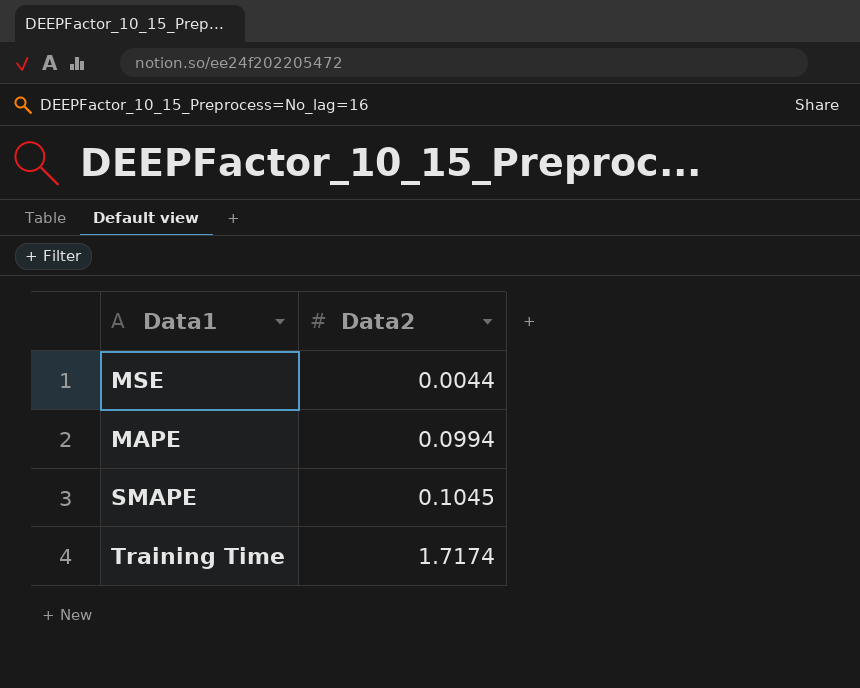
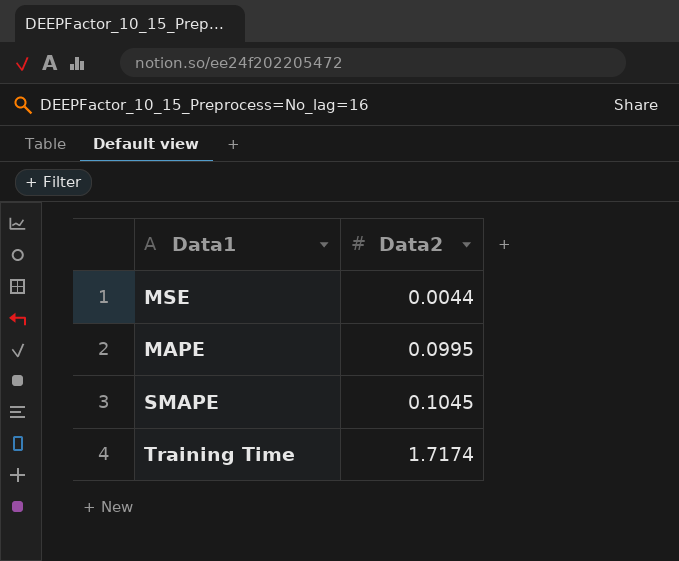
MAPE | Data2: 0.0994 -> 0.0995

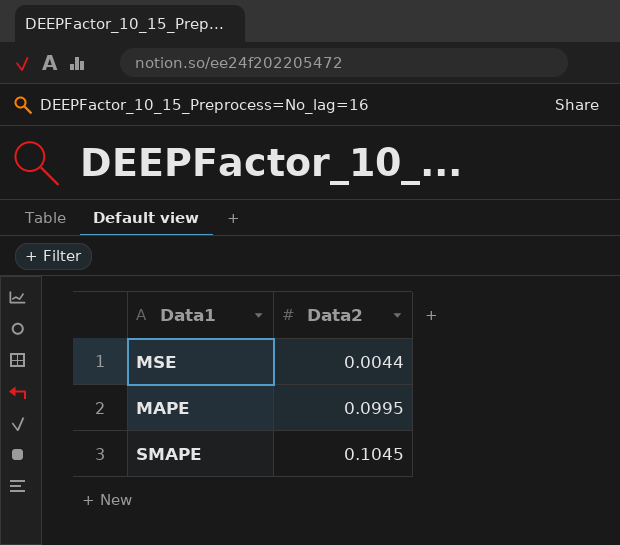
row Training Time: 1.7174 -> none

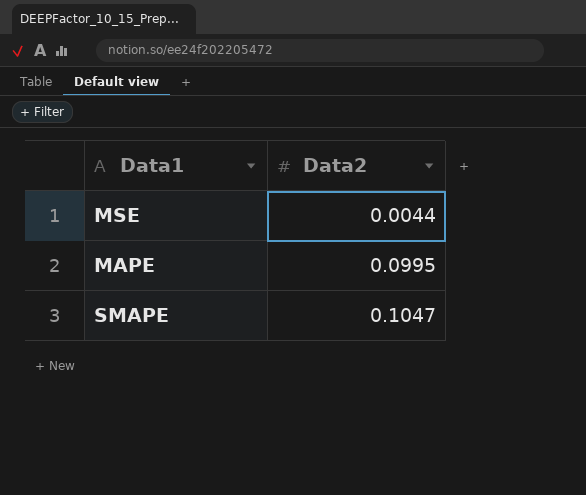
SMAPE | Data2: 0.1045 -> 0.1047

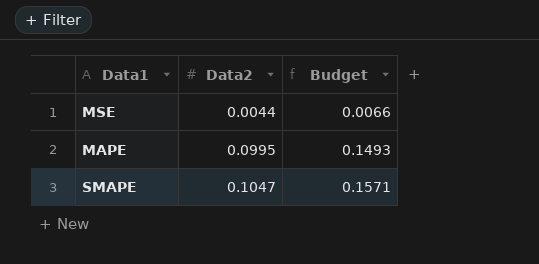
column Budget | formula: none -> [Data2] * 1.5

